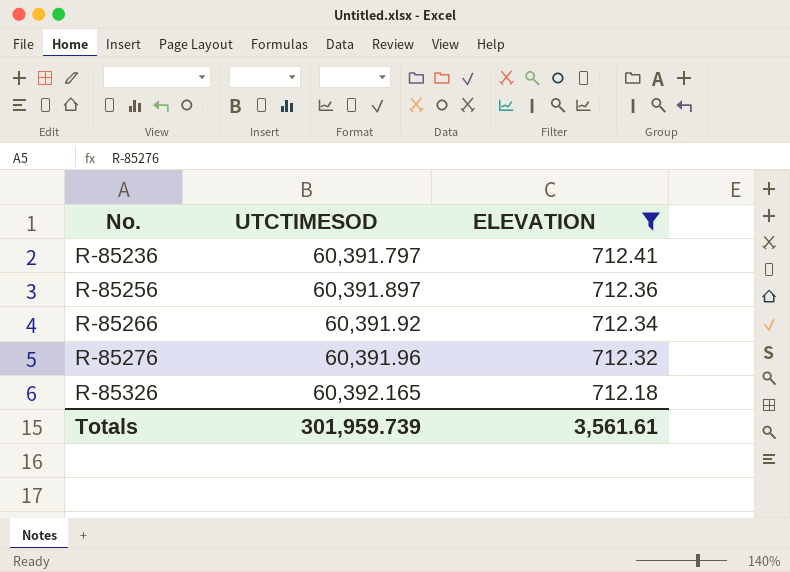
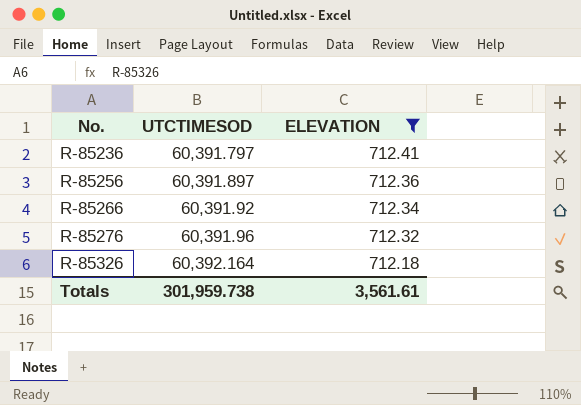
R-85326 | UTCTIMESOD: 60,392.165 -> 60,392.164
Totals | UTCTIMESOD: 301,959.739 -> 301,959.738

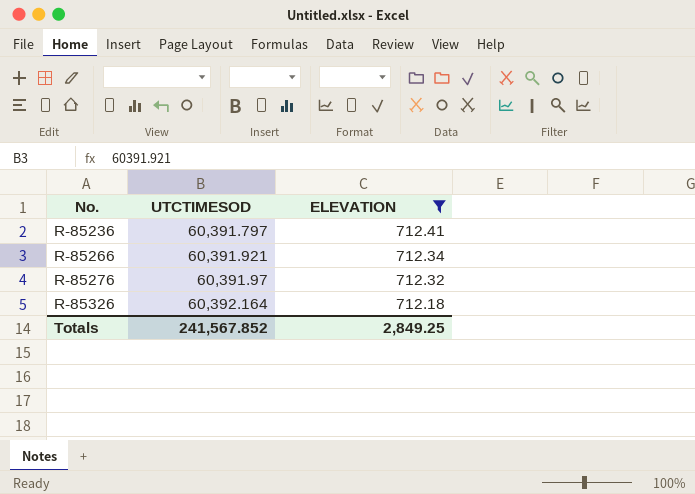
row R-85256: 60,391.897 | 712.36 -> none
R-85266 | UTCTIMESOD: 60,391.92 -> 60,391.921
R-85276 | UTCTIMESOD: 60,391.96 -> 60,391.97
Totals | UTCTIMESOD: 301,959.738 -> 241,567.852
Totals | ELEVATION: 3,561.61 -> 2,849.25

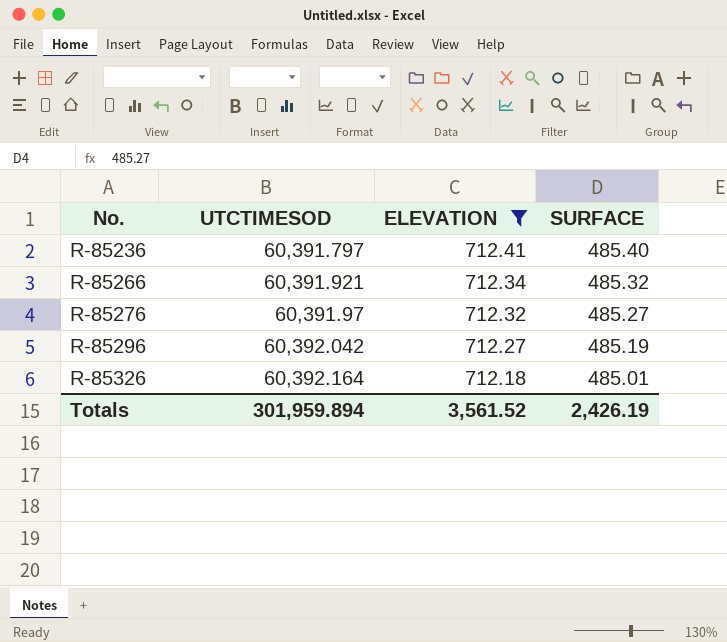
column SURFACE | position: none -> 4
row R-85296: none -> 60,392.042 | 712.27 | 485.19
Totals | UTCTIMESOD: 241,567.852 -> 301,959.894
Totals | ELEVATION: 2,849.25 -> 3,561.52

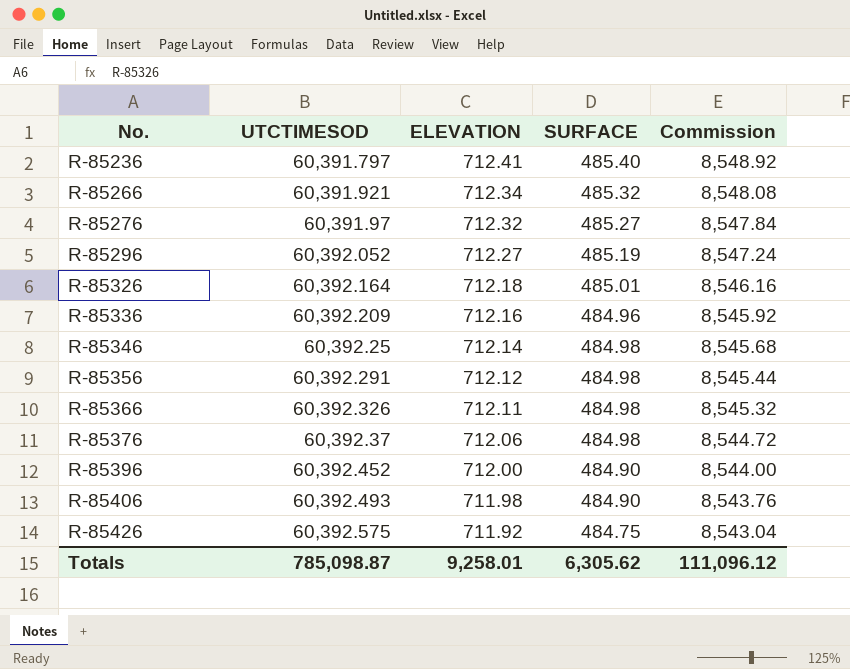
filter: ELEVATION >= 712.18 -> none
column Commission | formula: none -> [ELEVATION] * 12
R-85296 | UTCTIMESOD: 60,392.042 -> 60,392.052
Totals | UTCTIMESOD: 301,959.894 -> 785,098.87
Totals | ELEVATION: 3,561.52 -> 9,258.01
Totals | SURFACE: 2,426.19 -> 6,305.62

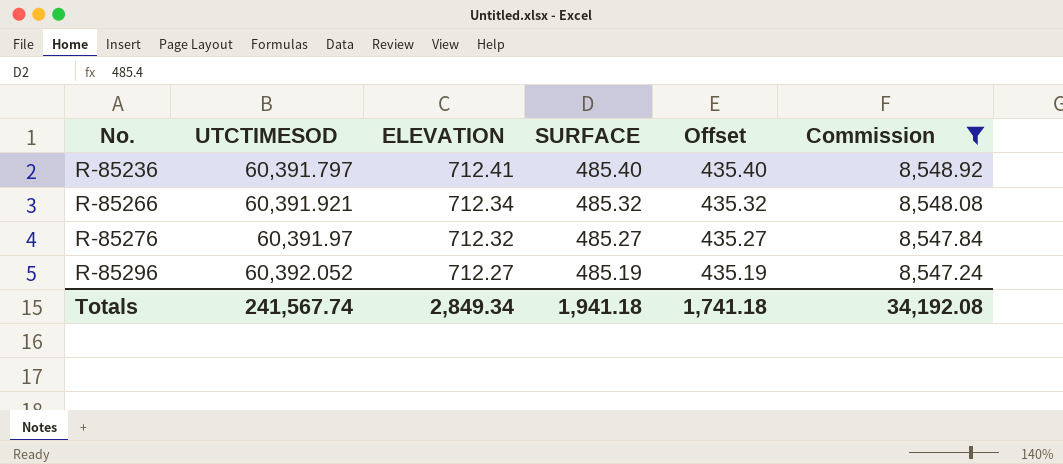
filter: none -> Commission >= 8,547.24
column Offset | formula: none -> [SURFACE] - 50
Totals | UTCTIMESOD: 785,098.87 -> 241,567.74
Totals | ELEVATION: 9,258.01 -> 2,849.34
Totals | SURFACE: 6,305.62 -> 1,941.18
Totals | Commission: 111,096.12 -> 34,192.08

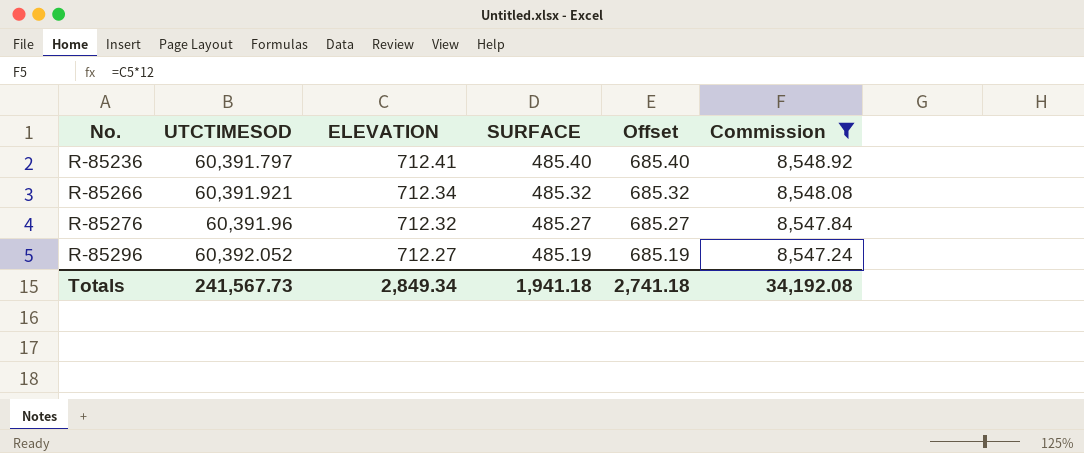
column Offset | formula: [SURFACE] - 50 -> [SURFACE] + 200
R-85276 | UTCTIMESOD: 60,391.97 -> 60,391.96
Totals | UTCTIMESOD: 241,567.74 -> 241,567.73
Totals | Offset: 1,741.18 -> 2,741.18

